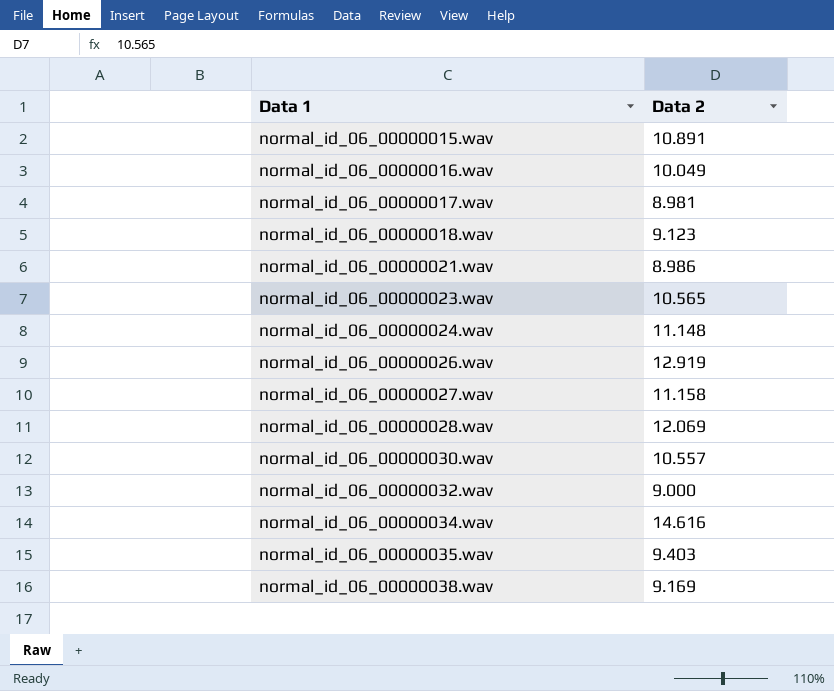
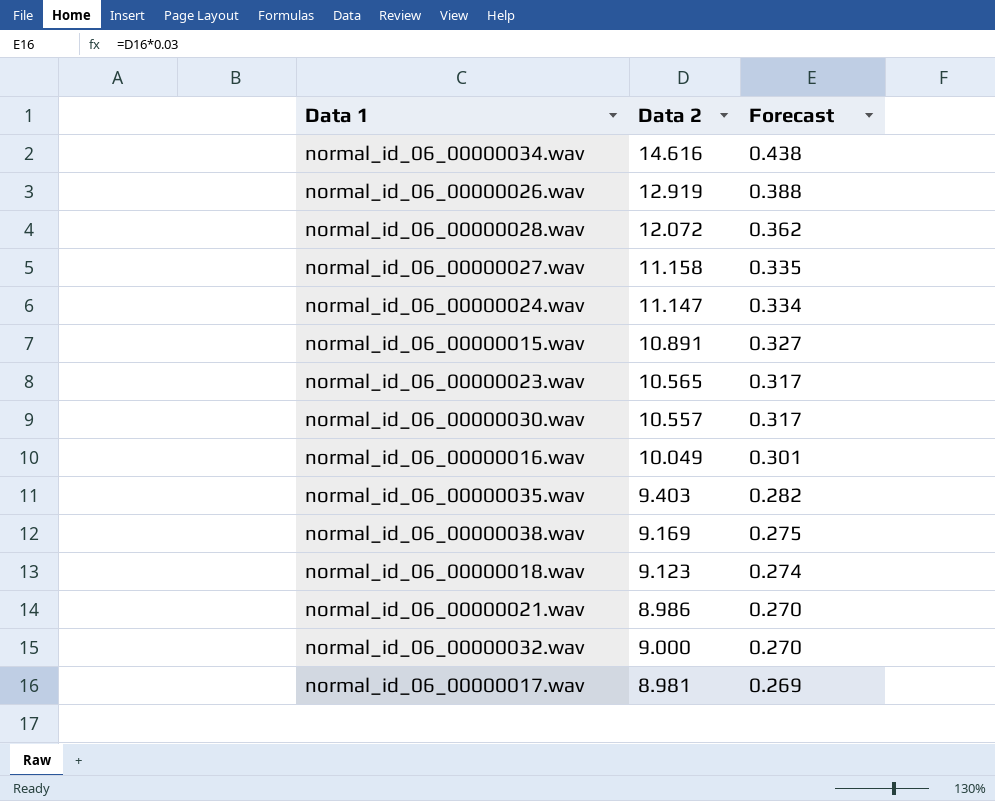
row order: Data 1 ascending -> Forecast descending
column Forecast | formula: none -> [Data 2] * 0.03
normal_id_06_00000028.wav | Data 2: 12.069 -> 12.072
normal_id_06_00000024.wav | Data 2: 11.148 -> 11.147

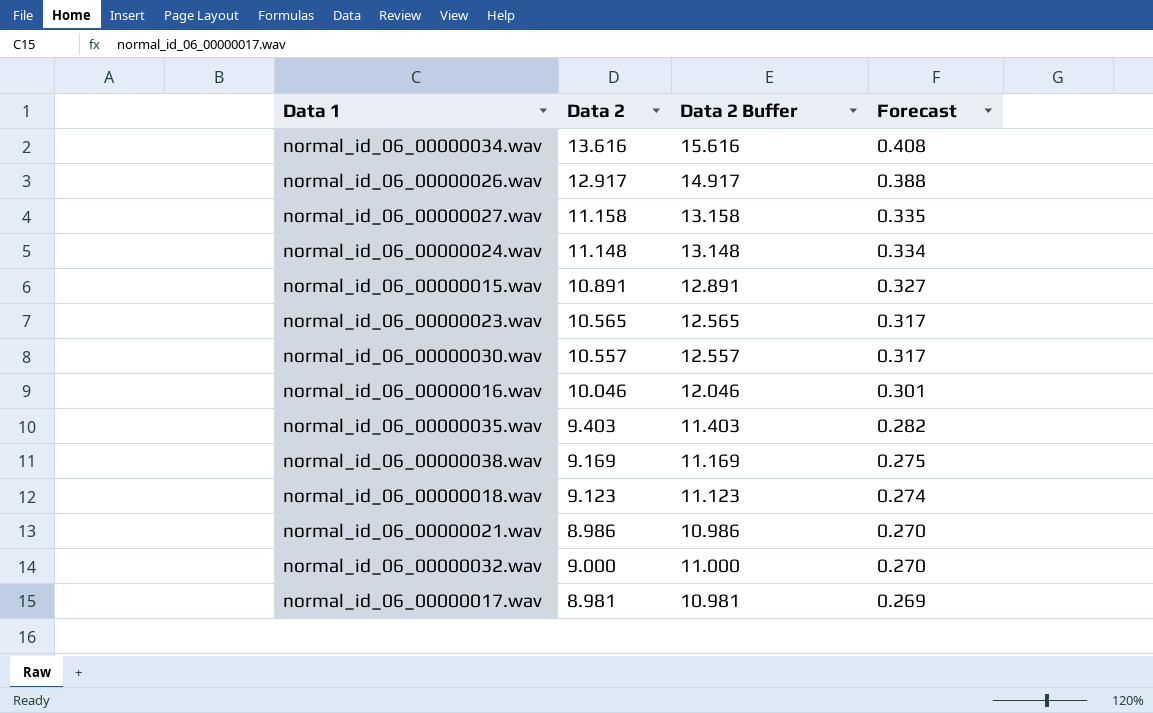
column Data 2 Buffer | formula: none -> [Data 2] + 2
row normal_id_06_00000028.wav: 12.072 | 0.362 -> none
normal_id_06_00000034.wav | Data 2: 14.616 -> 13.616
normal_id_06_00000034.wav | Forecast: 0.438 -> 0.408
normal_id_06_00000026.wav | Data 2: 12.919 -> 12.917
normal_id_06_00000024.wav | Data 2: 11.147 -> 11.148
normal_id_06_00000016.wav | Data 2: 10.049 -> 10.046

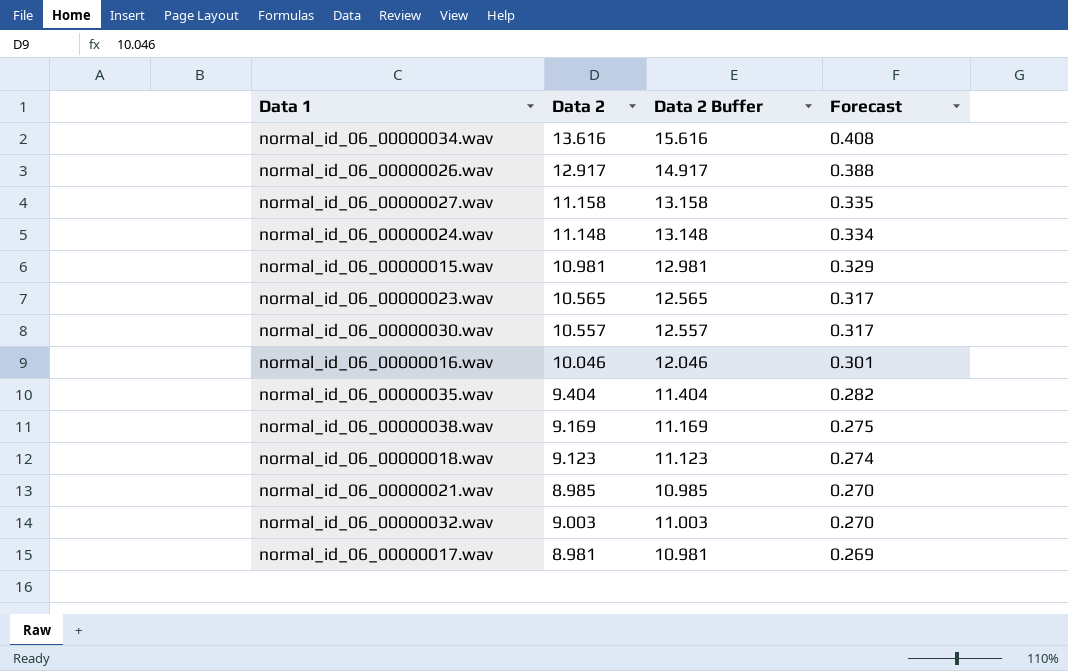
normal_id_06_00000015.wav | Data 2: 10.891 -> 10.981
normal_id_06_00000015.wav | Data 2 Buffer: 12.891 -> 12.981
normal_id_06_00000015.wav | Forecast: 0.327 -> 0.329
normal_id_06_00000035.wav | Data 2: 9.403 -> 9.404
normal_id_06_00000035.wav | Data 2 Buffer: 11.403 -> 11.404
normal_id_06_00000021.wav | Data 2: 8.986 -> 8.985
normal_id_06_00000021.wav | Data 2 Buffer: 10.986 -> 10.985
normal_id_06_00000032.wav | Data 2: 9.000 -> 9.003
normal_id_06_00000032.wav | Data 2 Buffer: 11.000 -> 11.003

